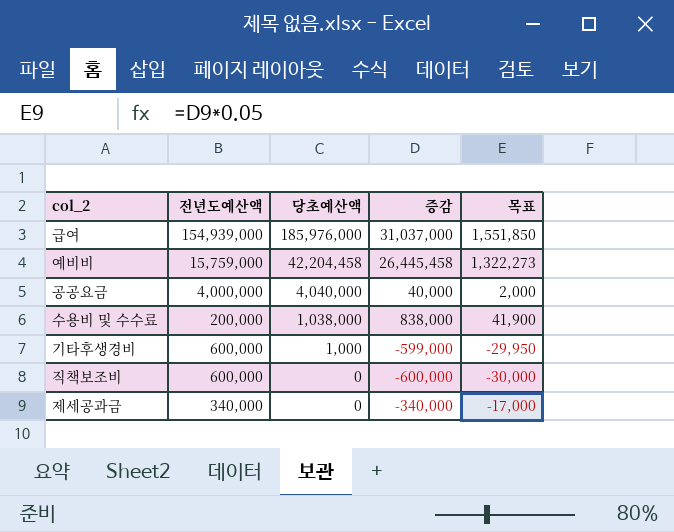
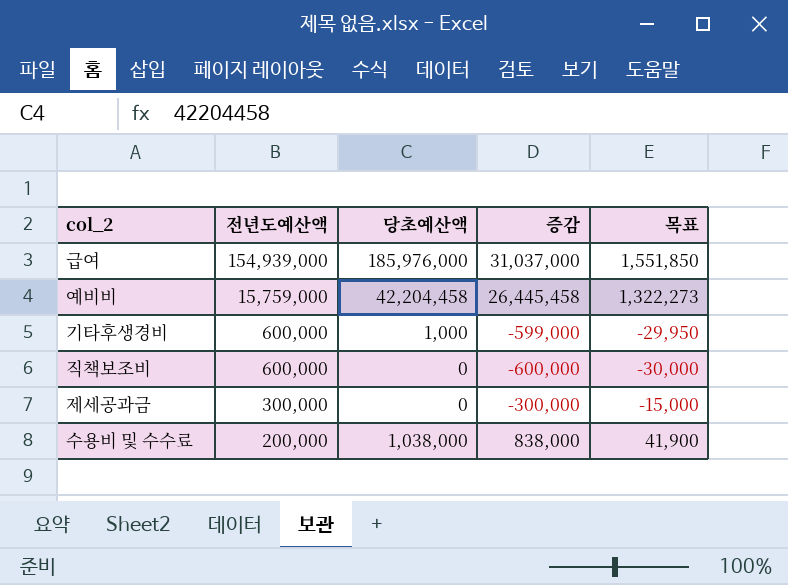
row order: 당초예산액 descending -> 전년도예산액 descending
row 공공요금: 4,000,000 | 4,040,000 | 40,000 | 2,000 -> none
제세공과금 | 전년도예산액: 340,000 -> 300,000
제세공과금 | 증감: -340,000 -> -300,000
제세공과금 | 목표: -17,000 -> -15,000

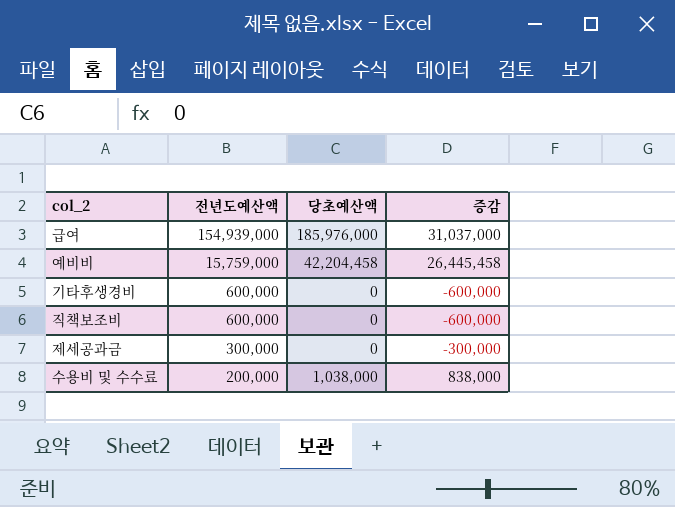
column 목표 | formula: [증감] * 0.05 -> none
기타후생경비 | 당초예산액: 1,000 -> 0
기타후생경비 | 증감: -599,000 -> -600,000

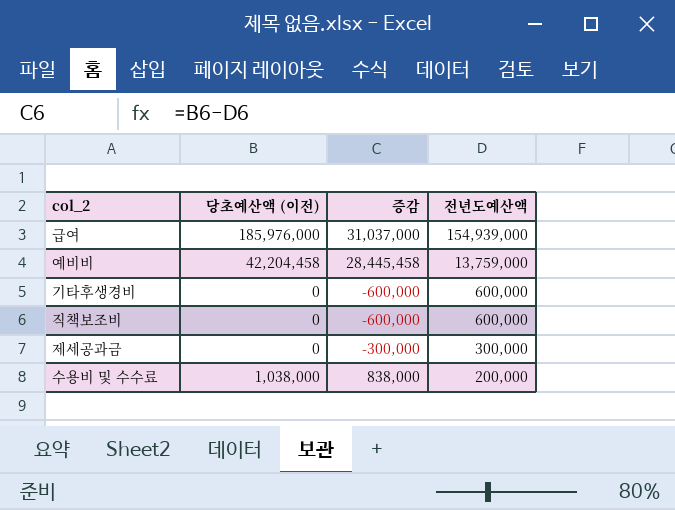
column name: 당초예산액 -> 당초예산액 (이전)
column 전년도예산액 | position: 2 -> 4
예비비 | 증감: 26,445,458 -> 28,445,458
예비비 | 전년도예산액: 15,759,000 -> 13,759,000

